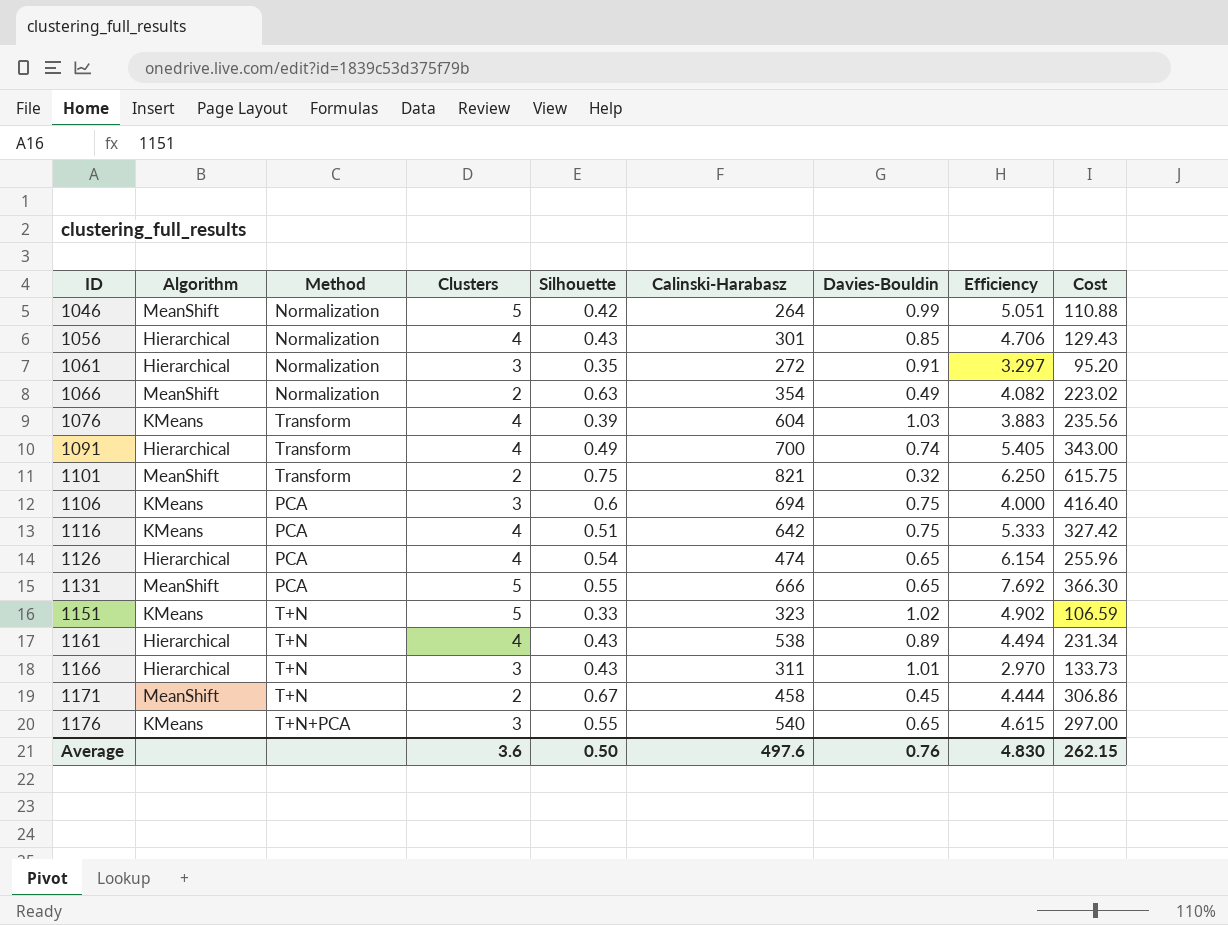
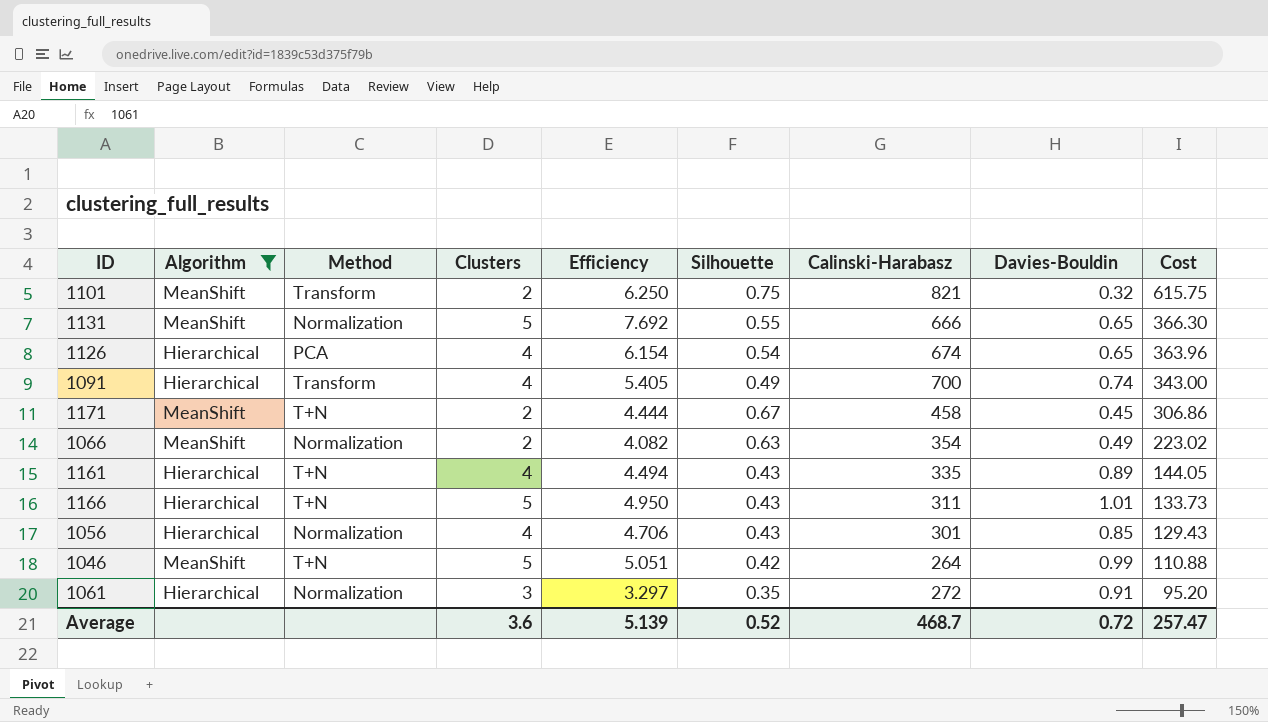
filter: none -> Algorithm != KMeans
row order: ID ascending -> Cost descending
column Efficiency | position: 8 -> 5
1131 | Method: PCA -> Normalization
1126 | Calinski-Harabasz: 474 -> 674
1126 | Cost: 255.96 -> 363.96
1161 | Calinski-Harabasz: 538 -> 335
1161 | Cost: 231.34 -> 144.05
1166 | Clusters: 3 -> 5
1166 | Efficiency: 2.970 -> 4.950
1046 | Method: Normalization -> T+N
Average | Efficiency: 4.830 -> 5.139
Average | Silhouette: 0.50 -> 0.52
Average | Calinski-Harabasz: 497.6 -> 468.7
Average | Davies-Bouldin: 0.76 -> 0.72
Average | Cost: 262.15 -> 257.47

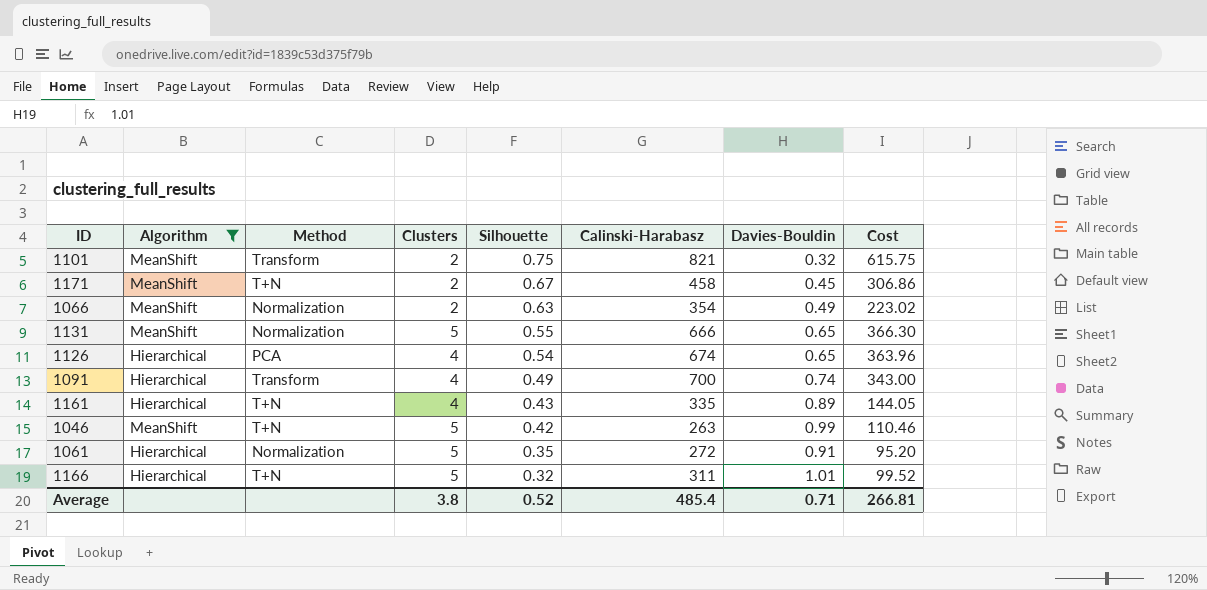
row order: Cost descending -> Silhouette descending
column Efficiency | formula: [Clusters] / [Davies-Bouldin] -> none
row 1056: Hierarchical | Normalization | 4 | 4.706 | 0.43 | 301 | 0.85 | 129.43 -> none
1046 | Calinski-Harabasz: 264 -> 263
1046 | Cost: 110.88 -> 110.46
1061 | Clusters: 3 -> 5
1166 | Silhouette: 0.43 -> 0.32
1166 | Cost: 133.73 -> 99.52
Average | Clusters: 3.6 -> 3.8
Average | Calinski-Harabasz: 468.7 -> 485.4
Average | Davies-Bouldin: 0.72 -> 0.71
Average | Cost: 257.47 -> 266.81

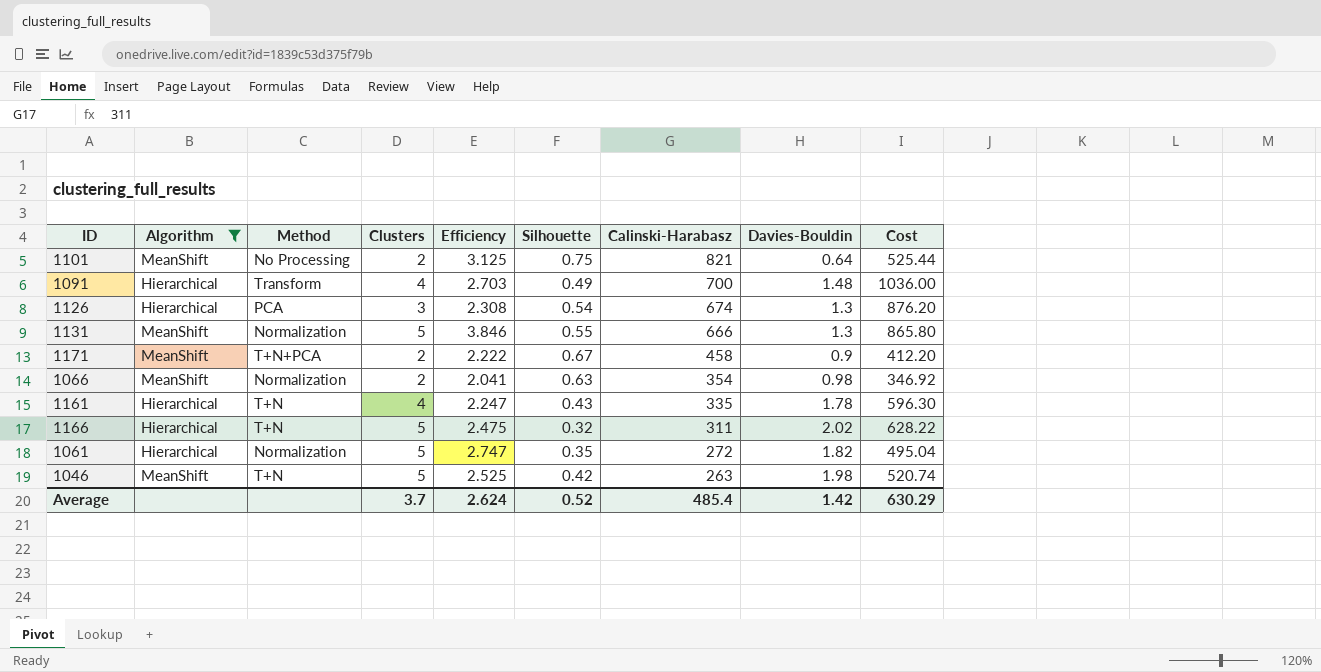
row order: Silhouette descending -> Calinski-Harabasz descending
column Efficiency | formula: none -> [Clusters] / [Davies-Bouldin]
column Cost | formula: [Silhouette] * [Calinski-Harabasz] -> [Calinski-Harabasz] * [Davies-Bouldin]
1101 | Method: Transform -> No Processing
1101 | Davies-Bouldin: 0.32 -> 0.64
1091 | Davies-Bouldin: 0.74 -> 1.48
1126 | Clusters: 4 -> 3
1126 | Davies-Bouldin: 0.65 -> 1.3
1131 | Davies-Bouldin: 0.65 -> 1.3
1171 | Method: T+N -> T+N+PCA
1171 | Davies-Bouldin: 0.45 -> 0.9
1066 | Davies-Bouldin: 0.49 -> 0.98
1161 | Davies-Bouldin: 0.89 -> 1.78
1166 | Davies-Bouldin: 1.01 -> 2.02
1061 | Davies-Bouldin: 0.91 -> 1.82
1046 | Davies-Bouldin: 0.99 -> 1.98
Average | Clusters: 3.8 -> 3.7
Average | Davies-Bouldin: 0.71 -> 1.42
Average | Cost: 266.81 -> 630.29

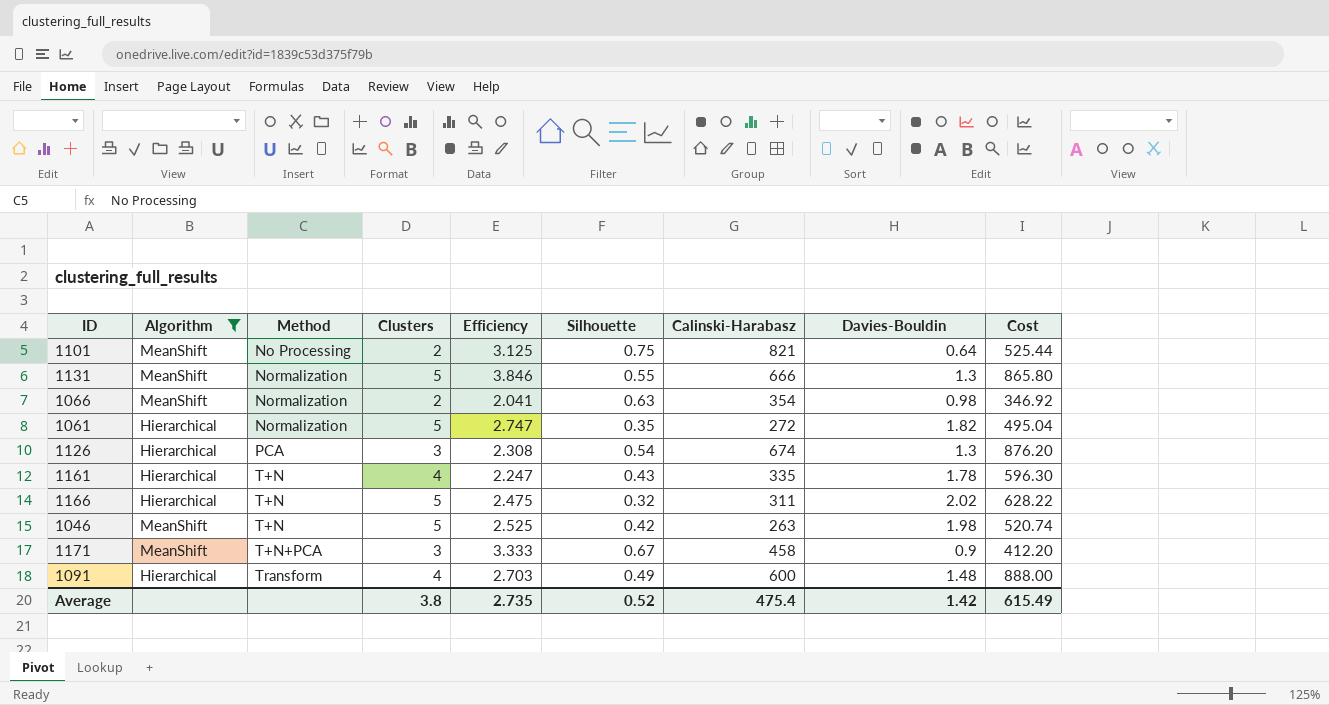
row order: Calinski-Harabasz descending -> Method ascending
1171 | Clusters: 2 -> 3
1171 | Efficiency: 2.222 -> 3.333
1091 | Calinski-Harabasz: 700 -> 600
1091 | Cost: 1036.00 -> 888.00
Average | Clusters: 3.7 -> 3.8
Average | Efficiency: 2.624 -> 2.735
Average | Calinski-Harabasz: 485.4 -> 475.4
Average | Cost: 630.29 -> 615.49

